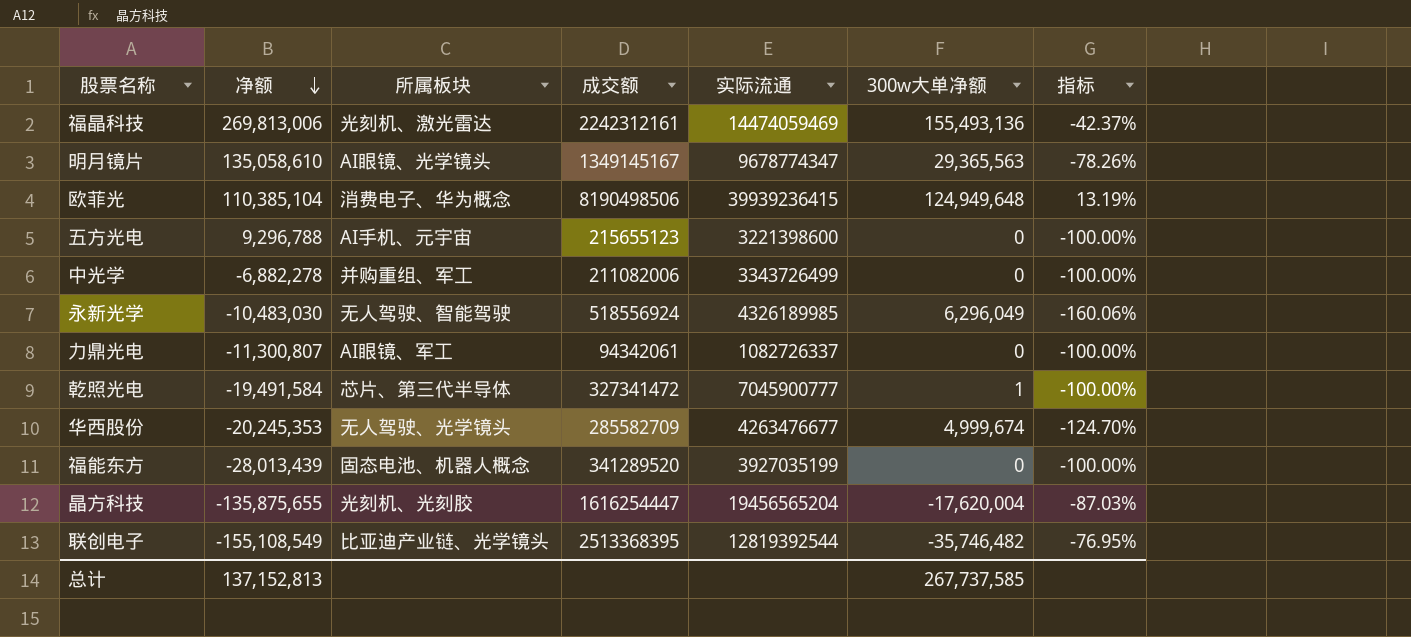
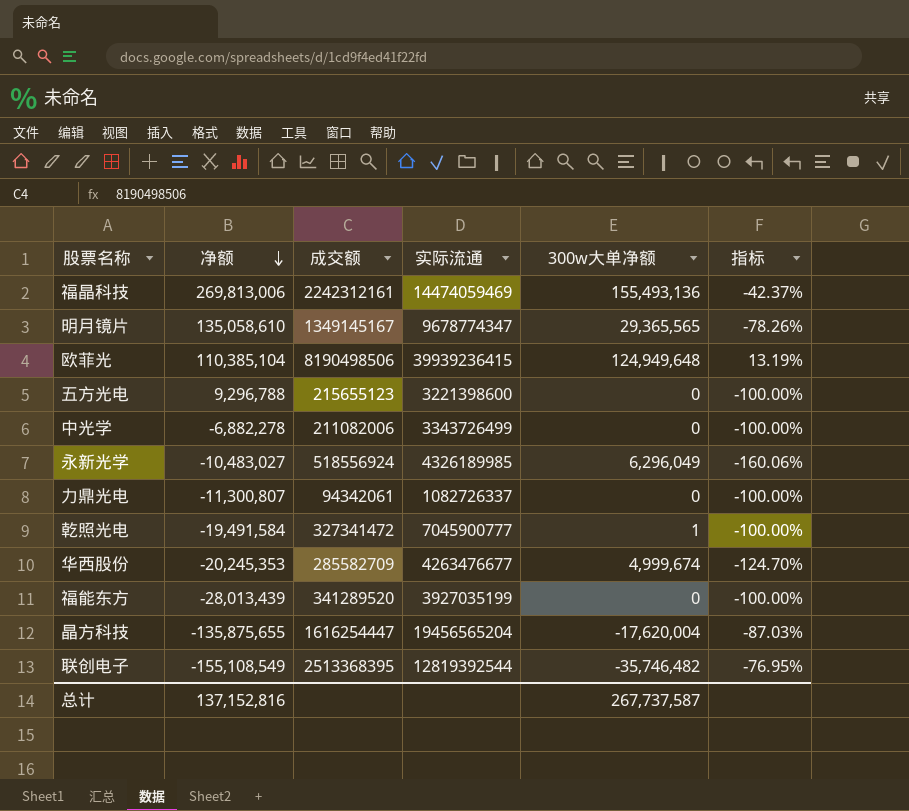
column 所属板块 | position: 3 -> none
明月镜片 | 300w大单净额: 29,365,563 -> 29,365,565
永新光学 | 净额: -10,483,030 -> -10,483,027
总计 | 净额: 137,152,813 -> 137,152,816
总计 | 300w大单净额: 267,737,585 -> 267,737,587

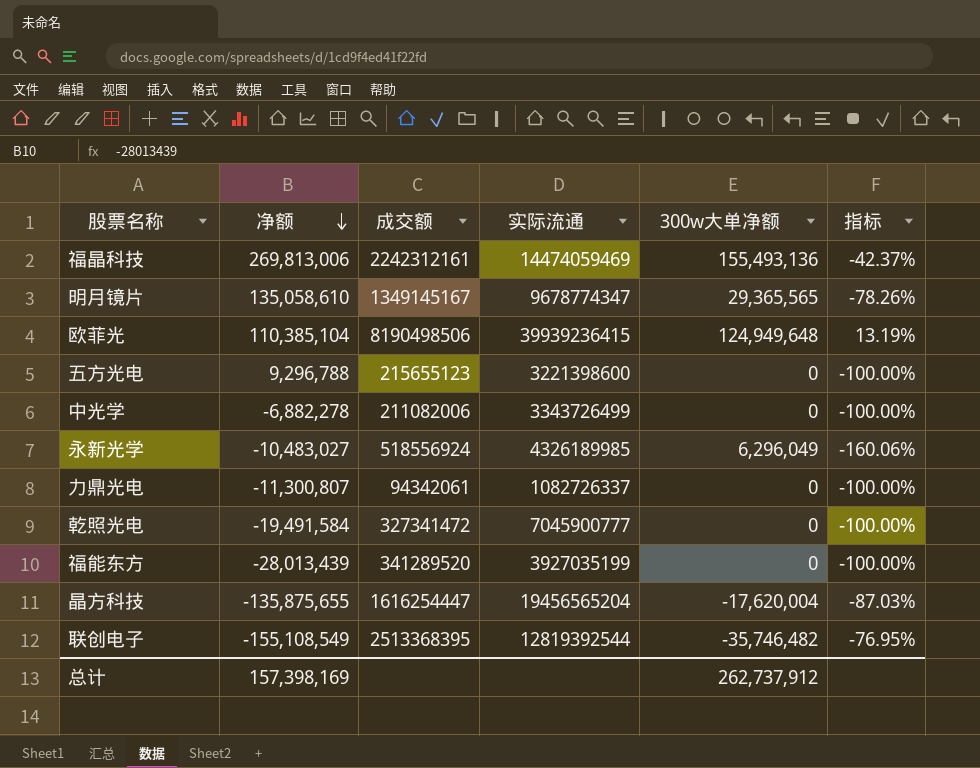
row 华西股份: -20,245,353 | 285582709 | 4263476677 | 4,999,674 | -124.70% -> none
乾照光电 | 300w大单净额: 1 -> 0
总计 | 净额: 137,152,816 -> 157,398,169
总计 | 300w大单净额: 267,737,587 -> 262,737,912

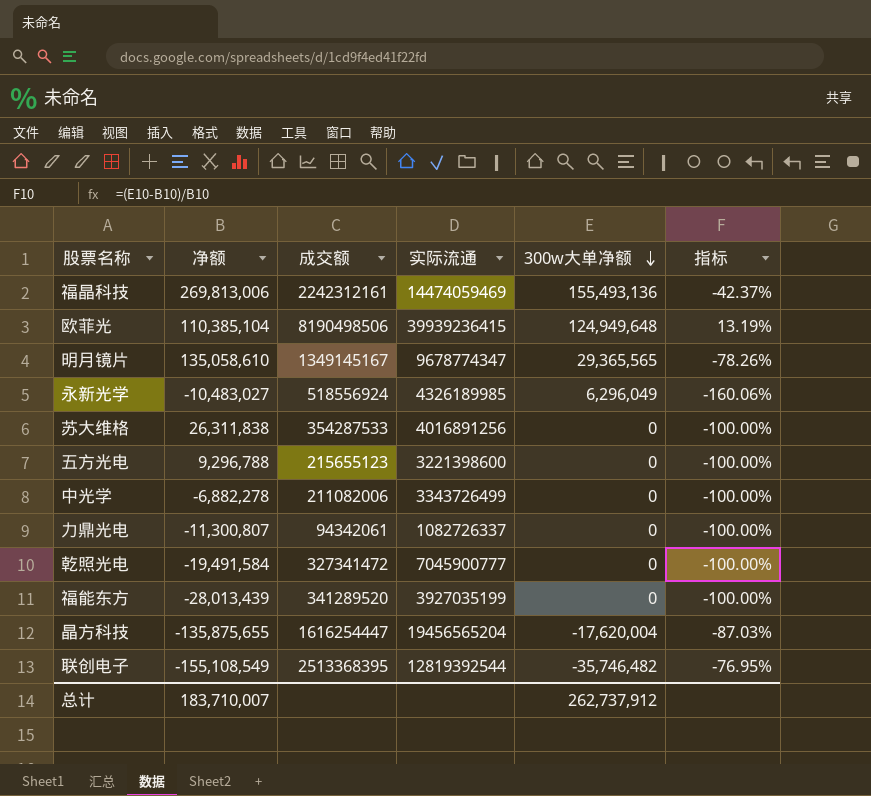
row order: 净额 descending -> 300w大单净额 descending
row 苏大维格: none -> 26,311,838 | 354287533 | 4016891256 | 0 | -100.00%
总计 | 净额: 157,398,169 -> 183,710,007

